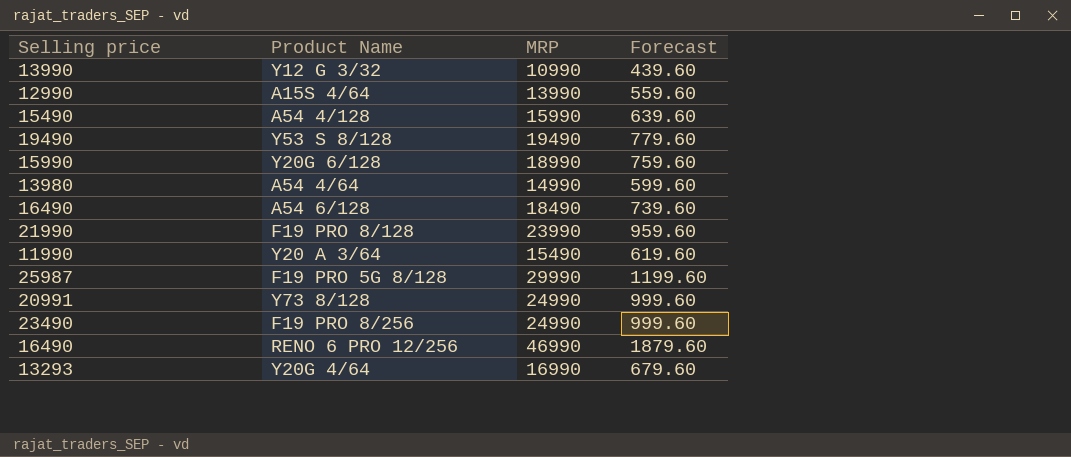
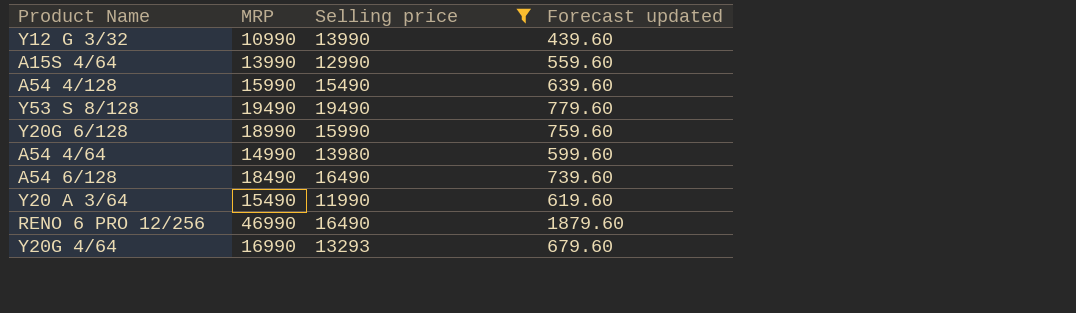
filter: none -> Selling price <= 19490
column Selling price | position: 1 -> 3
column name: Forecast -> Forecast updated

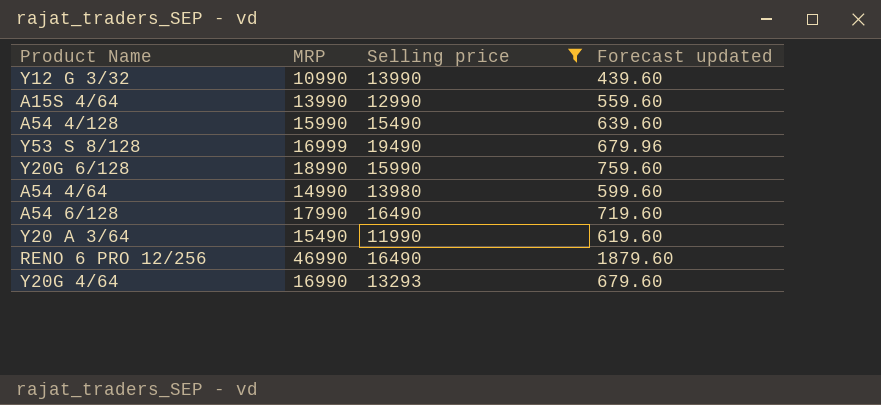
Y53 S 8/128 | MRP: 19490 -> 16999
Y53 S 8/128 | Forecast updated: 779.60 -> 679.96
A54 6/128 | MRP: 18490 -> 17990
A54 6/128 | Forecast updated: 739.60 -> 719.60

